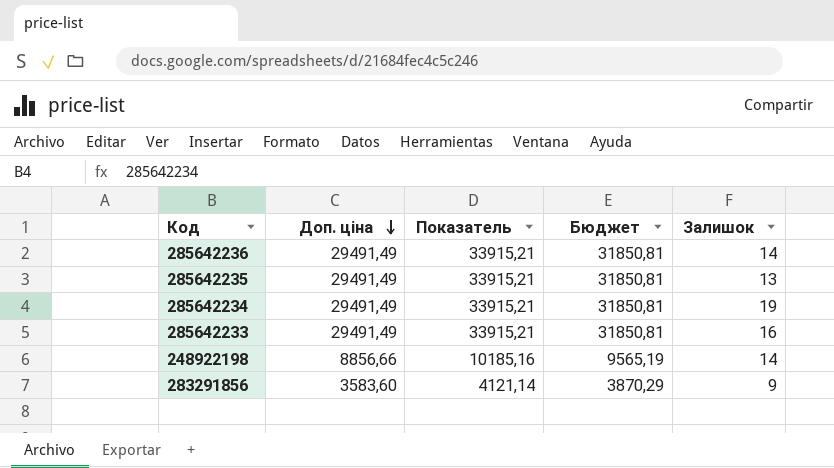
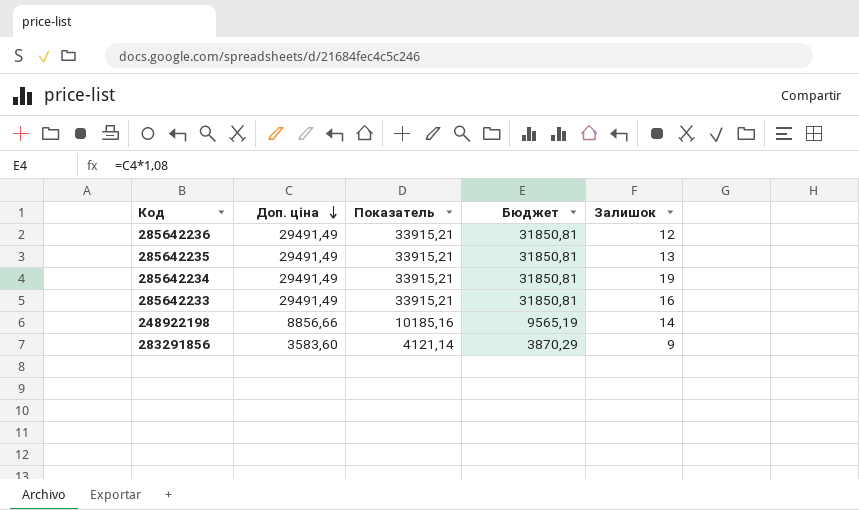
285642236 | Залишок: 14 -> 12

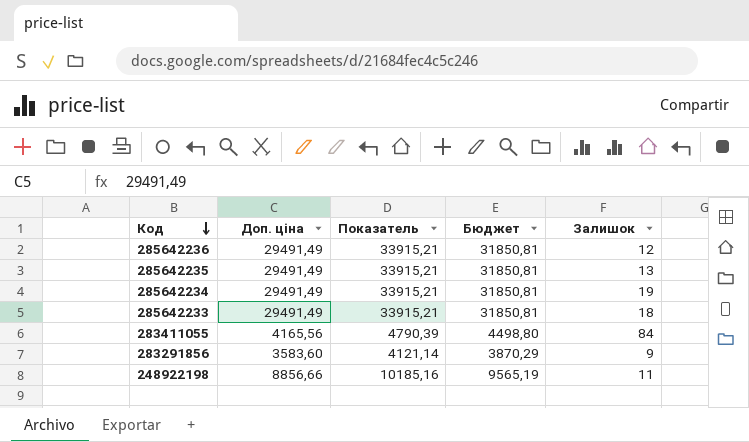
row order: Доп. ціна descending -> Код descending
285642233 | Залишок: 16 -> 18
row 283411055: none -> 4165,56 | 4790,39 | 4498,80 | 84
248922198 | Залишок: 14 -> 11

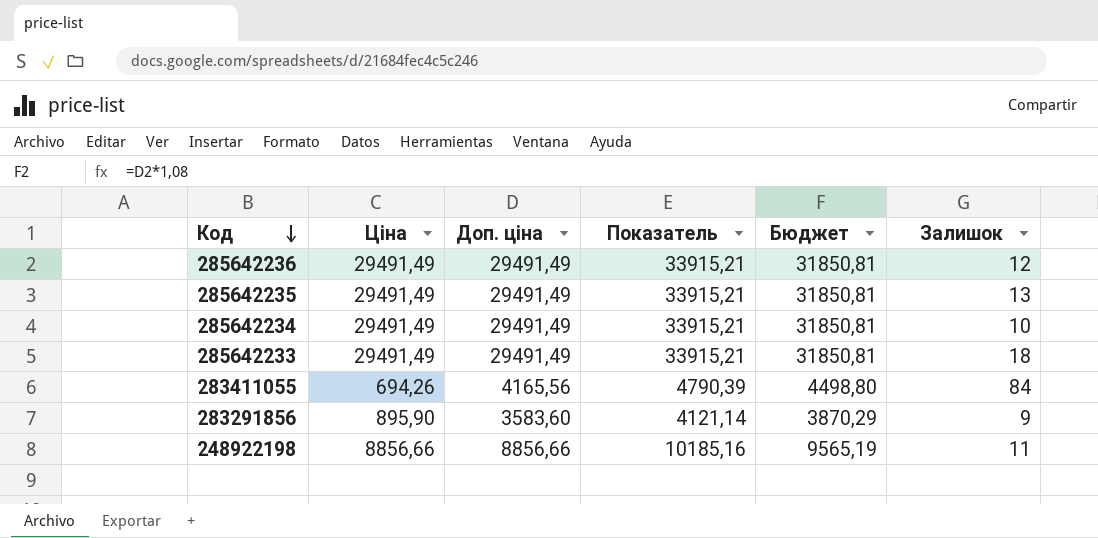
column Ціна | position: none -> 2
285642234 | Залишок: 19 -> 10

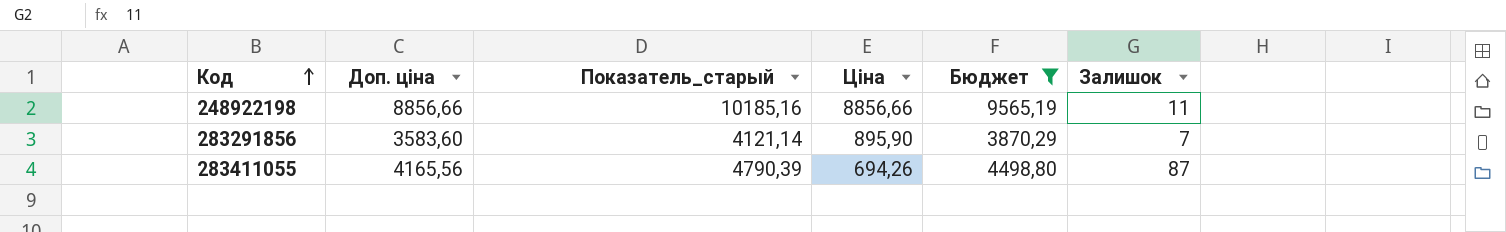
filter: none -> Бюджет != 31850,81
row order: Код descending -> Код ascending
column name: Показатель -> Показатель_старый
column Ціна | position: 2 -> 4
283291856 | Залишок: 9 -> 7
283411055 | Залишок: 84 -> 87

